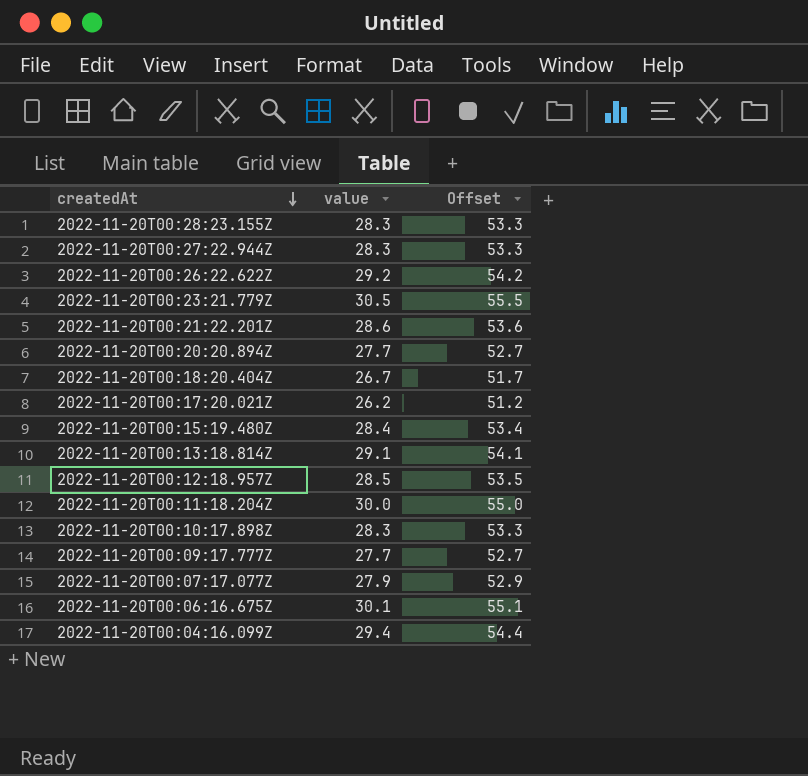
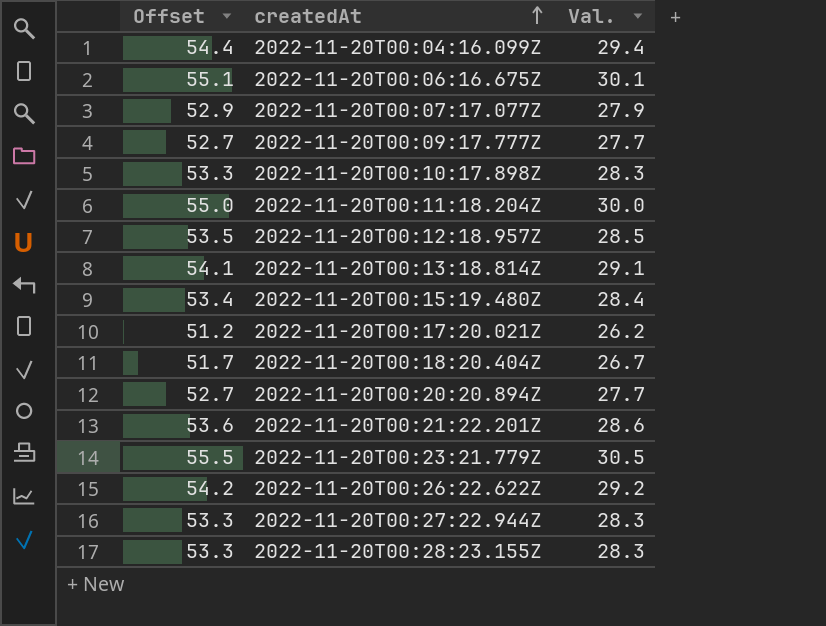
row order: createdAt descending -> createdAt ascending
column Offset | position: 3 -> 1
column name: value -> Val.

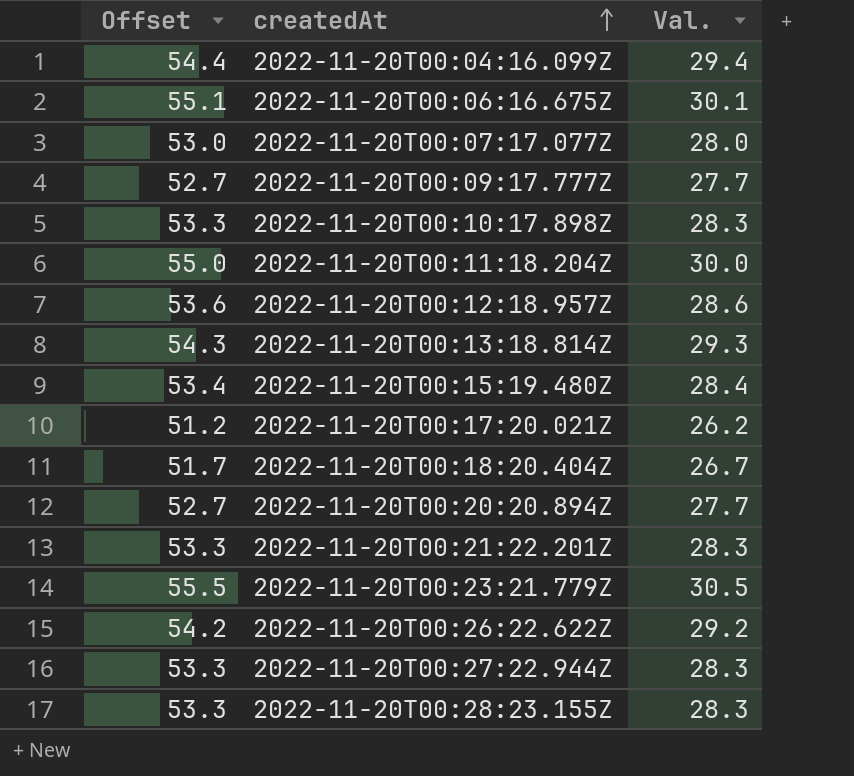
2022-11-20T00:07:17.077Z | Offset: 52.9 -> 53.0
2022-11-20T00:07:17.077Z | Val.: 27.9 -> 28.0
2022-11-20T00:12:18.957Z | Offset: 53.5 -> 53.6
2022-11-20T00:12:18.957Z | Val.: 28.5 -> 28.6
2022-11-20T00:13:18.814Z | Offset: 54.1 -> 54.3
2022-11-20T00:13:18.814Z | Val.: 29.1 -> 29.3
2022-11-20T00:21:22.201Z | Offset: 53.6 -> 53.3
2022-11-20T00:21:22.201Z | Val.: 28.6 -> 28.3

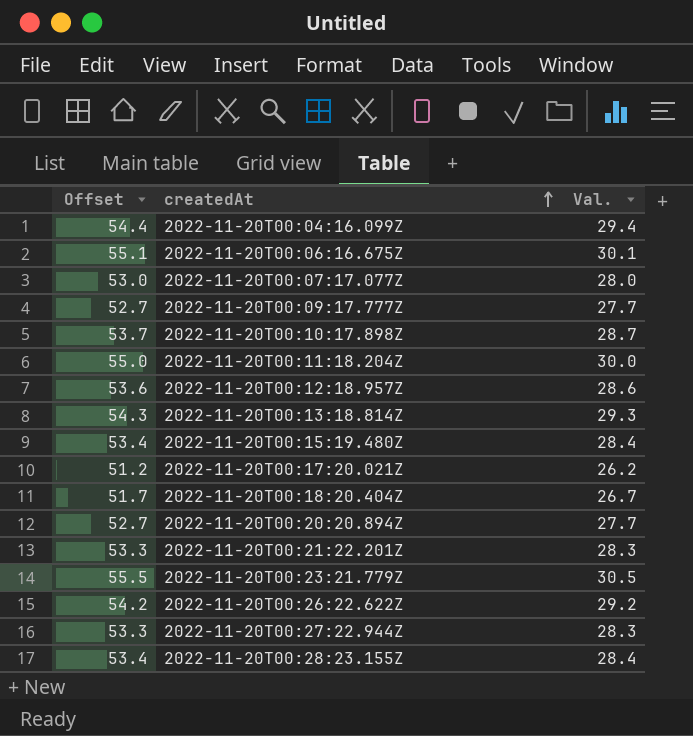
2022-11-20T00:10:17.898Z | Offset: 53.3 -> 53.7
2022-11-20T00:10:17.898Z | Val.: 28.3 -> 28.7
2022-11-20T00:28:23.155Z | Offset: 53.3 -> 53.4
2022-11-20T00:28:23.155Z | Val.: 28.3 -> 28.4

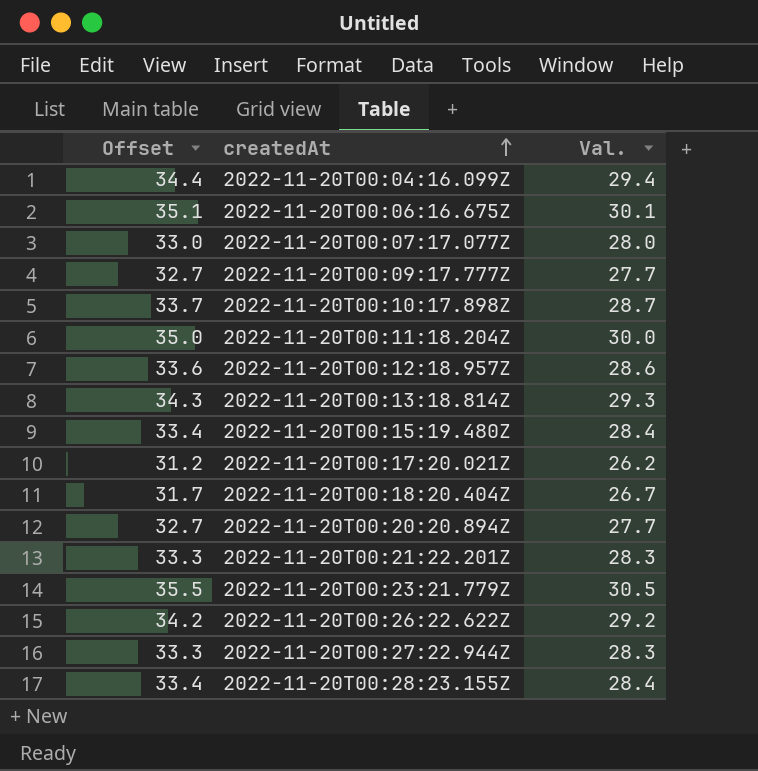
column Offset | formula: [Val.] + 25 -> [Val.] + 5

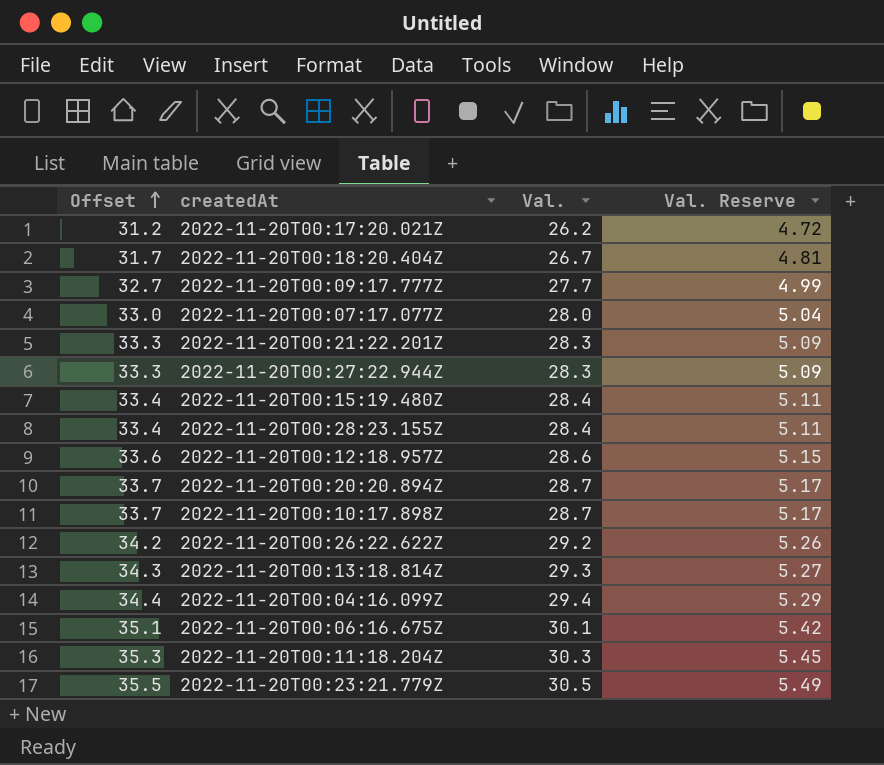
row order: createdAt ascending -> Offset ascending
column Val. Reserve | formula: none -> [Val.] * 0.18
2022-11-20T00:20:20.894Z | Offset: 32.7 -> 33.7
2022-11-20T00:20:20.894Z | Val.: 27.7 -> 28.7
2022-11-20T00:11:18.204Z | Offset: 35.0 -> 35.3
2022-11-20T00:11:18.204Z | Val.: 30.0 -> 30.3

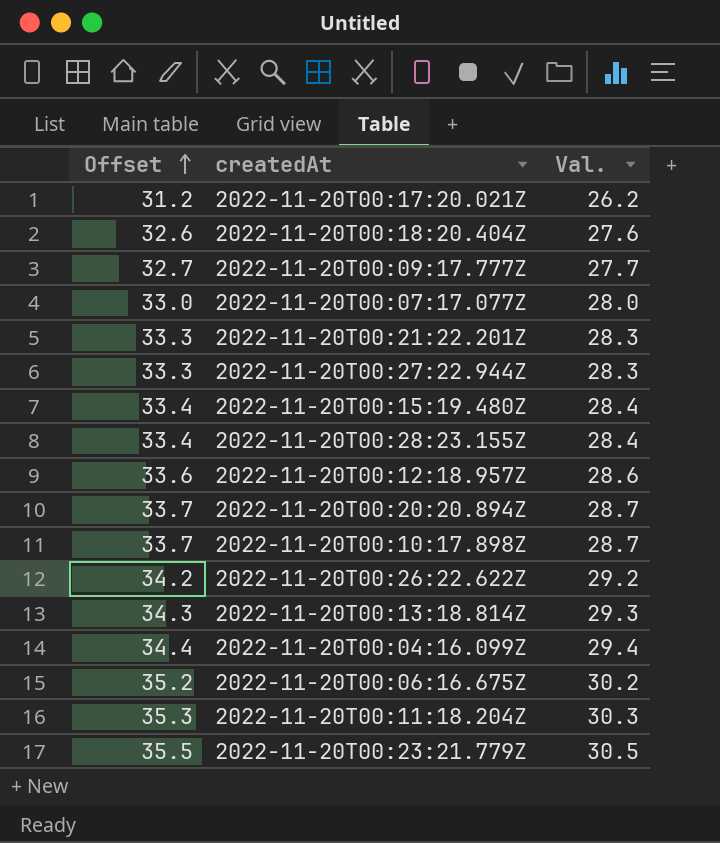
column Val. Reserve | formula: [Val.] * 0.18 -> none
2022-11-20T00:18:20.404Z | Offset: 31.7 -> 32.6
2022-11-20T00:18:20.404Z | Val.: 26.7 -> 27.6
2022-11-20T00:06:16.675Z | Offset: 35.1 -> 35.2
2022-11-20T00:06:16.675Z | Val.: 30.1 -> 30.2

